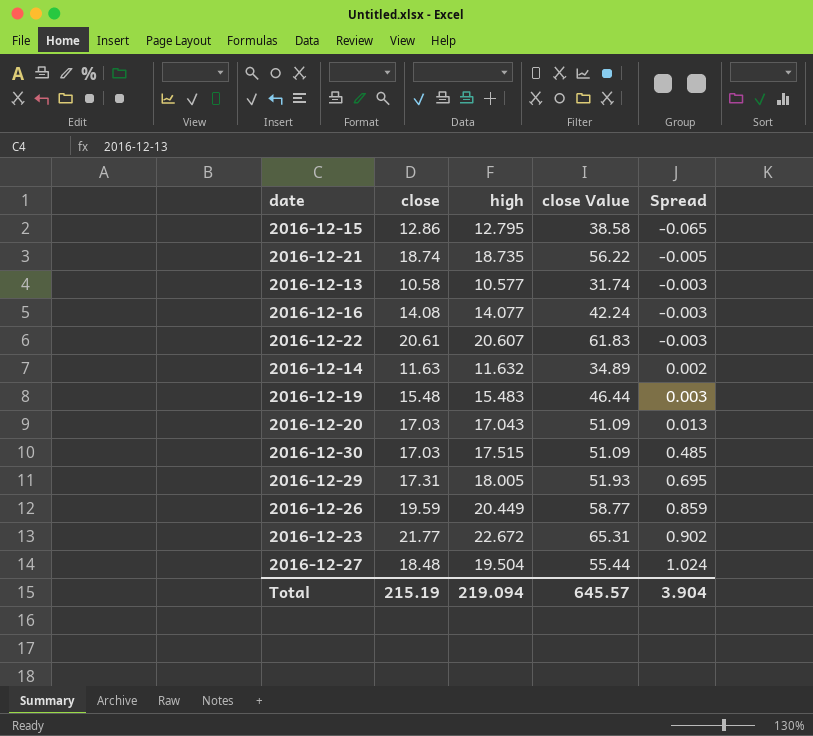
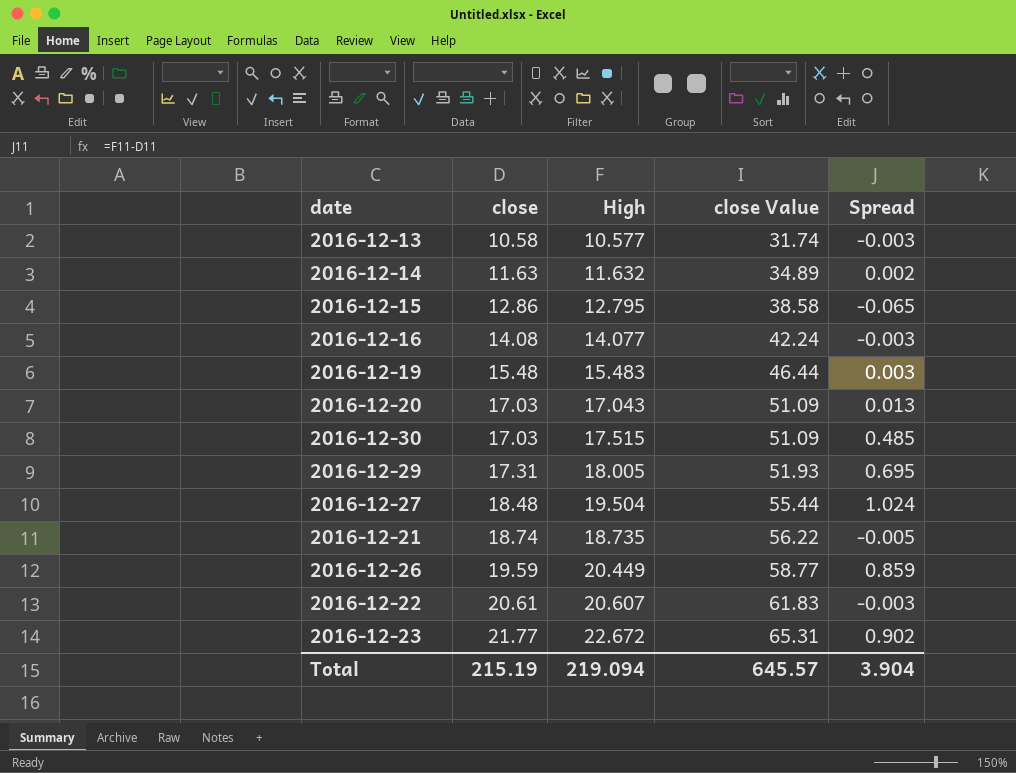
row order: Spread ascending -> close ascending
column name: high -> High

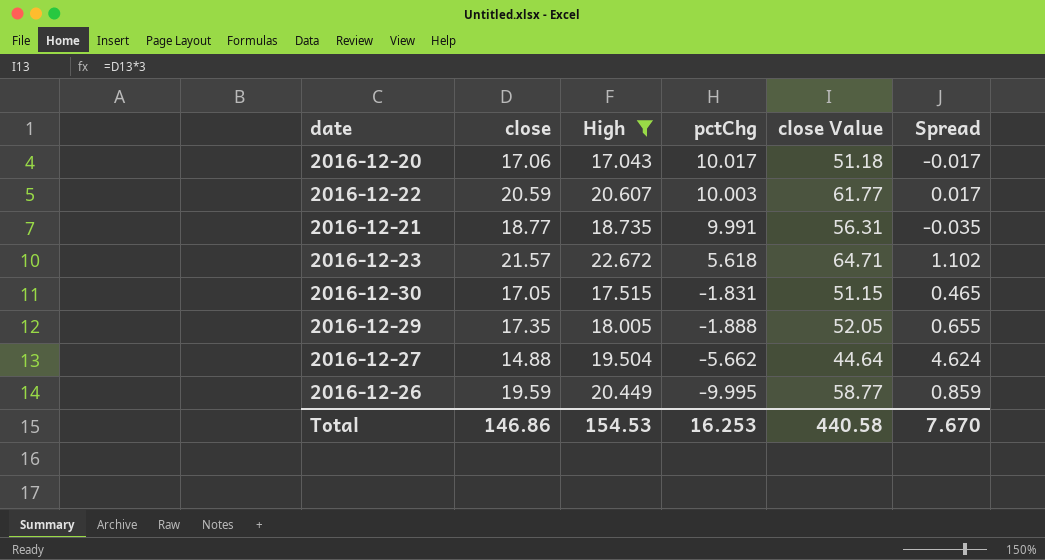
filter: none -> High >= 17.043
row order: close ascending -> pctChg descending
column pctChg | position: none -> 4
2016-12-20 | close: 17.03 -> 17.06
2016-12-20 | close Value: 51.09 -> 51.18
2016-12-20 | Spread: 0.013 -> -0.017
2016-12-22 | close: 20.61 -> 20.59
2016-12-22 | close Value: 61.83 -> 61.77
2016-12-22 | Spread: -0.003 -> 0.017
2016-12-21 | close: 18.74 -> 18.77
2016-12-21 | close Value: 56.22 -> 56.31
2016-12-21 | Spread: -0.005 -> -0.035
2016-12-23 | close: 21.77 -> 21.57
2016-12-23 | close Value: 65.31 -> 64.71
2016-12-23 | Spread: 0.902 -> 1.102
2016-12-30 | close: 17.03 -> 17.05
2016-12-30 | close Value: 51.09 -> 51.15
2016-12-30 | Spread: 0.485 -> 0.465
2016-12-29 | close: 17.31 -> 17.35
2016-12-29 | close Value: 51.93 -> 52.05
2016-12-29 | Spread: 0.695 -> 0.655
2016-12-27 | close: 18.48 -> 14.88
2016-12-27 | close Value: 55.44 -> 44.64
2016-12-27 | Spread: 1.024 -> 4.624
Total | close: 215.19 -> 146.86
Total | High: 219.094 -> 154.53
Total | close Value: 645.57 -> 440.58
Total | Spread: 3.904 -> 7.670

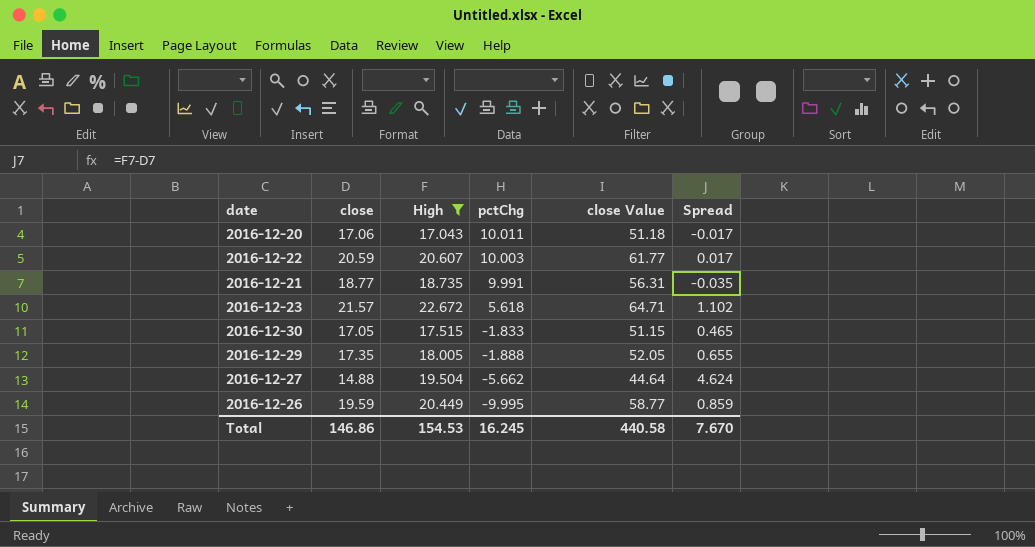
2016-12-20 | pctChg: 10.017 -> 10.011
2016-12-30 | pctChg: -1.831 -> -1.833
Total | pctChg: 16.253 -> 16.245

